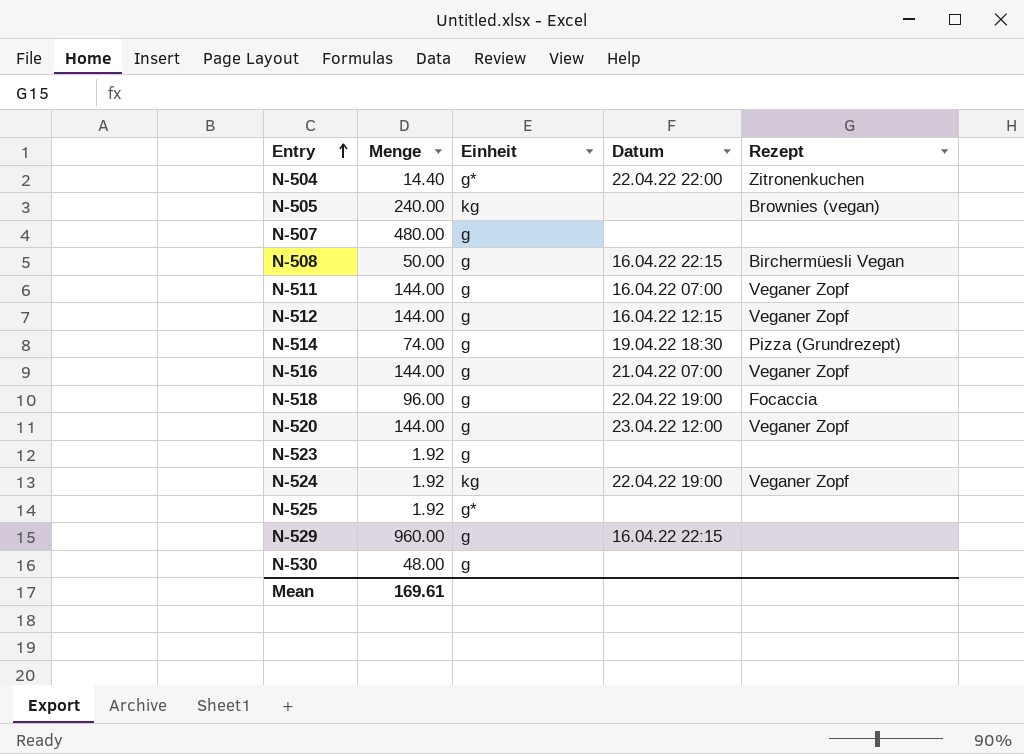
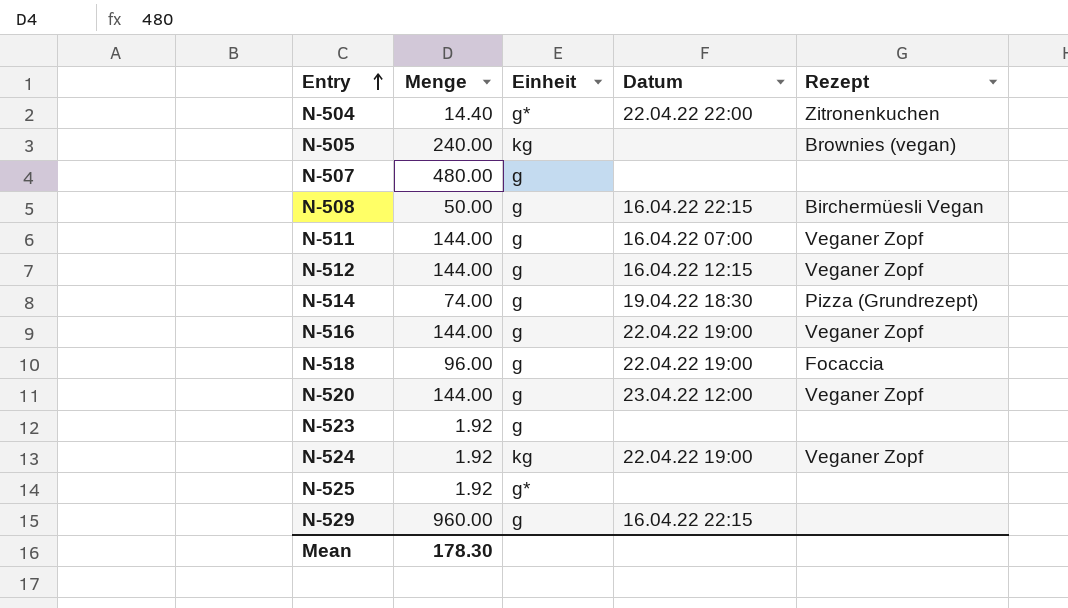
row N-530: 48.00 | g | none | none -> none
N-516 | Datum: 21.04.22 07:00 -> 22.04.22 19:00
Mean | Menge: 169.61 -> 178.30

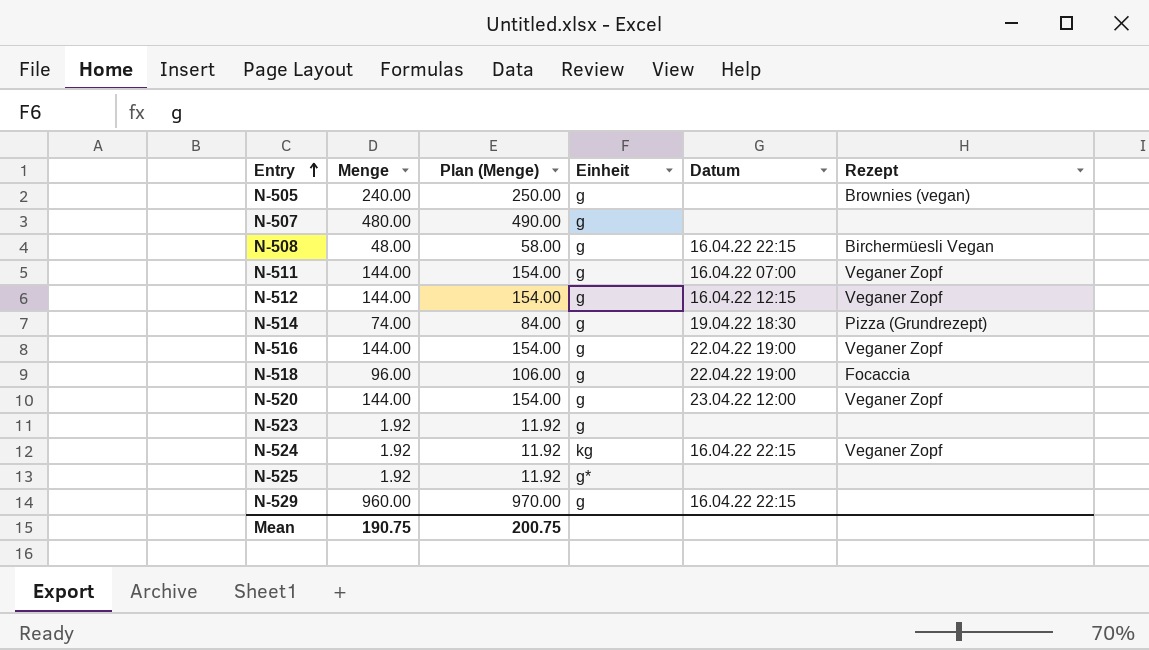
column Plan (Menge) | formula: none -> [Menge] + 10
row N-504: 14.40 | g* | 22.04.22 22:00 | Zitronenkuchen -> none
N-505 | Einheit: kg -> g
N-508 | Menge: 50.00 -> 48.00
N-524 | Datum: 22.04.22 19:00 -> 16.04.22 22:15
Mean | Menge: 178.30 -> 190.75

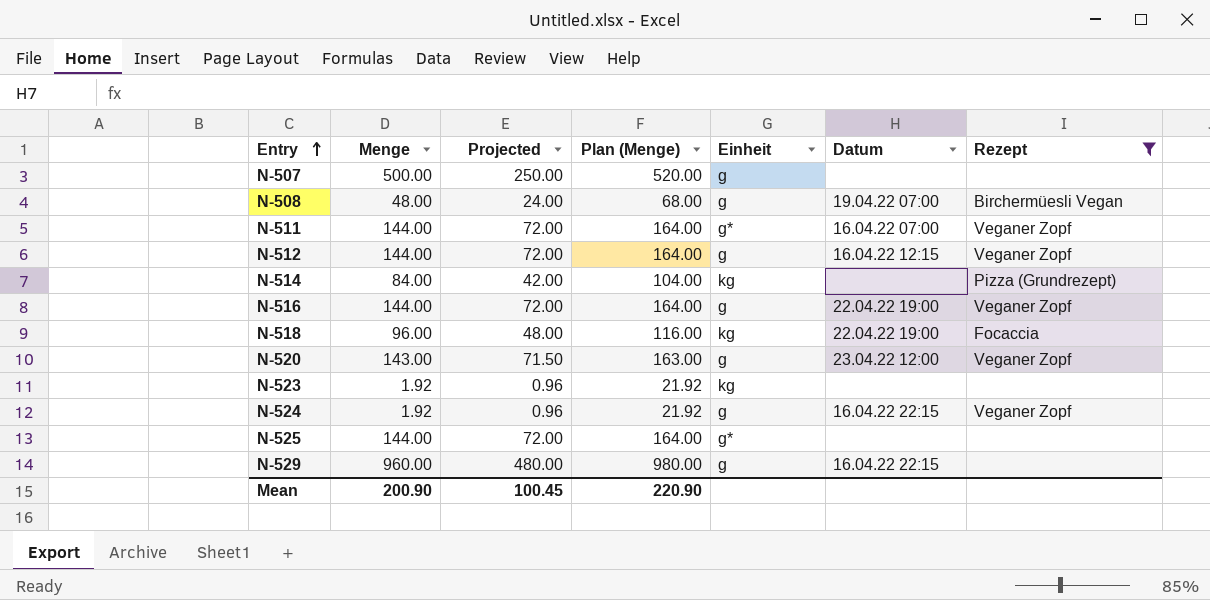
filter: none -> Rezept != Brownies (vegan)
column Projected | formula: none -> [Menge] * 0.5
column Plan (Menge) | formula: [Menge] + 10 -> [Menge] + 20
N-507 | Menge: 480.00 -> 500.00
N-508 | Datum: 16.04.22 22:15 -> 19.04.22 07:00
N-511 | Einheit: g -> g*
N-514 | Menge: 74.00 -> 84.00
N-514 | Einheit: g -> kg
N-514 | Datum: 19.04.22 18:30 -> none
N-518 | Einheit: g -> kg
N-520 | Menge: 144.00 -> 143.00
N-523 | Einheit: g -> kg
N-524 | Einheit: kg -> g
N-525 | Menge: 1.92 -> 144.00
Mean | Menge: 190.75 -> 200.90
Mean | Plan (Menge): 200.75 -> 220.90

